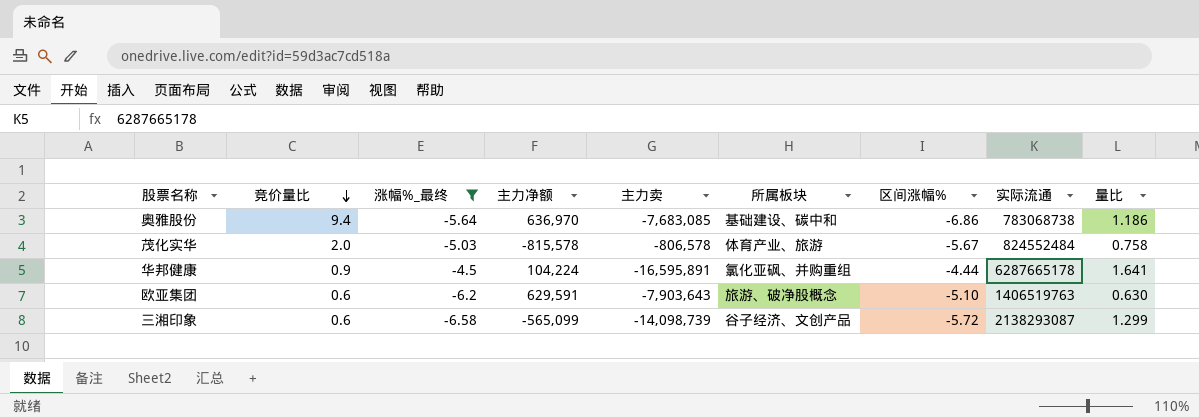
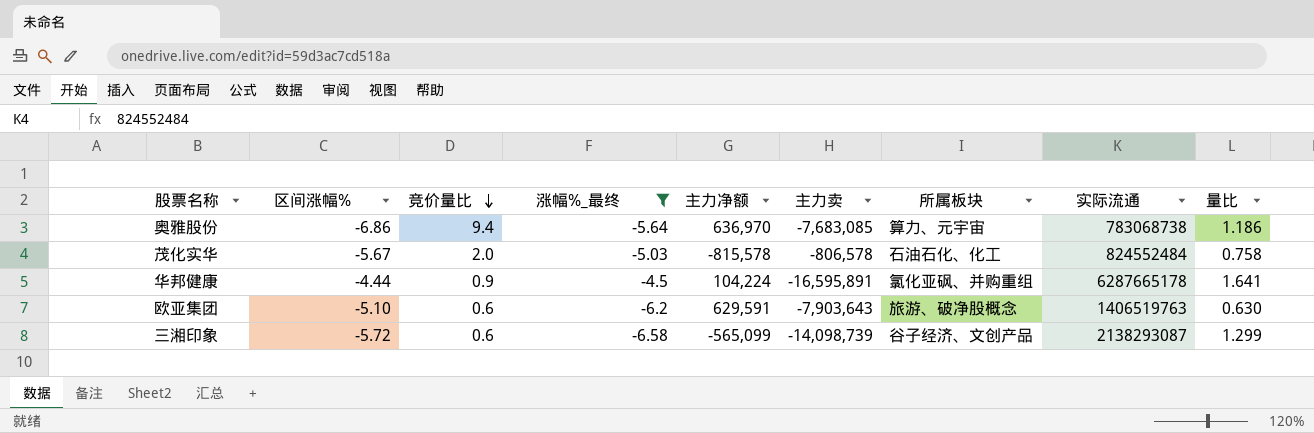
column 区间涨幅% | position: 7 -> 2
奥雅股份 | 所属板块: 基础建设、碳中和 -> 算力、元宇宙
茂化实华 | 所属板块: 体育产业、旅游 -> 石油石化、化工

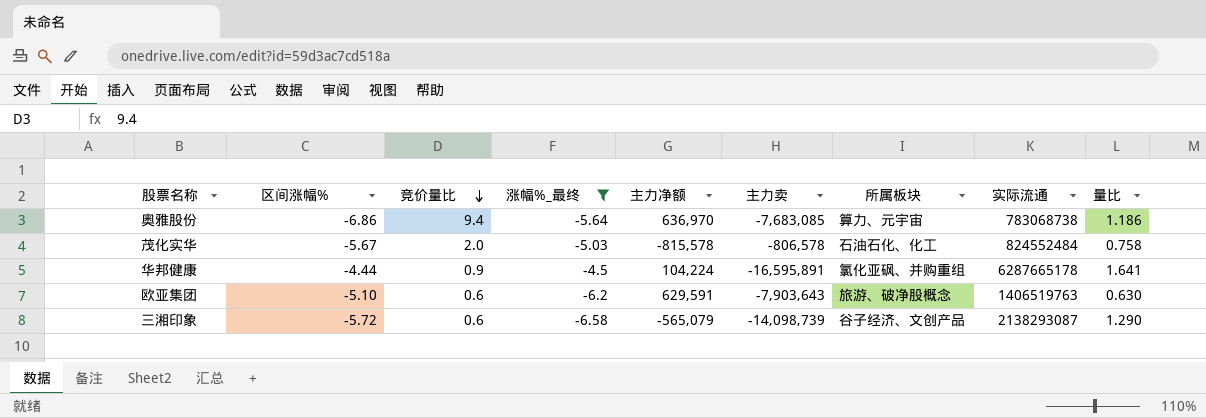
三湘印象 | 主力净额: -565,099 -> -565,079
三湘印象 | 量比: 1.299 -> 1.290

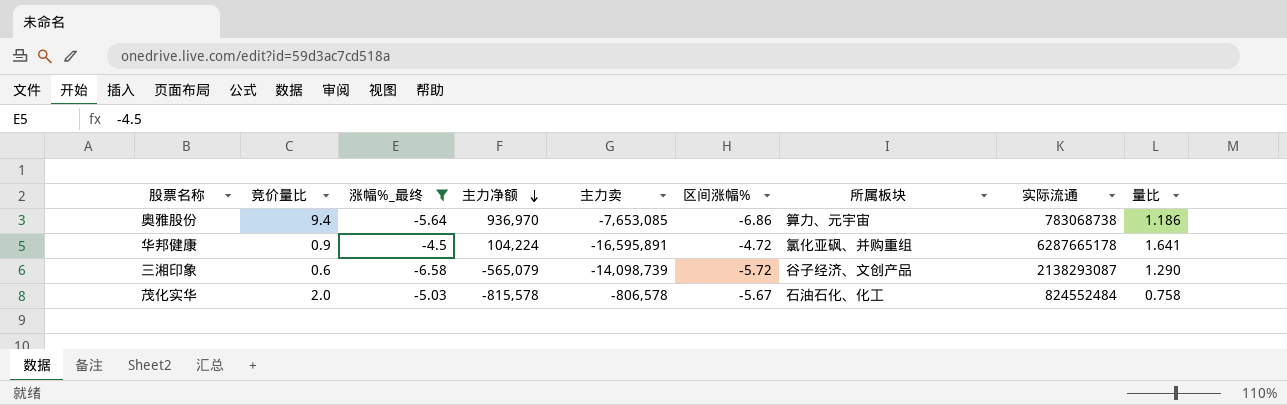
row order: 竞价量比 descending -> 主力净额 descending
column 区间涨幅% | position: 2 -> 6
row 欧亚集团: -5.10 | 0.6 | -6.2 | 629,591 | -7,903,643 | 旅游、破净股概念 | 1406519763 | 0.630 -> none
奥雅股份 | 主力净额: 636,970 -> 936,970
奥雅股份 | 主力卖: -7,683,085 -> -7,653,085
华邦健康 | 区间涨幅%: -4.44 -> -4.72

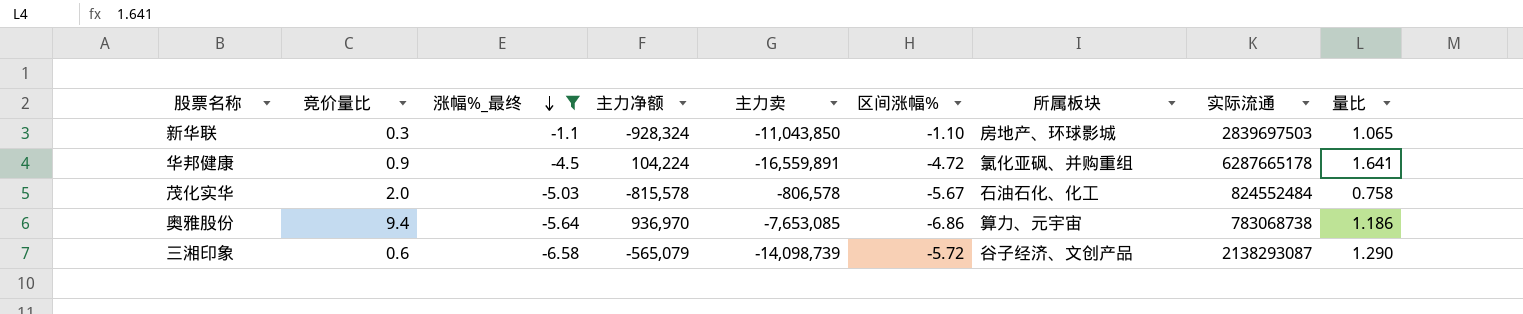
row order: 主力净额 descending -> 涨幅%_最终 descending
row 新华联: none -> 0.3 | -1.1 | -928,324 | -11,043,850 | -1.10 | 房地产、环球影城 | 2839697503 | 1.065
华邦健康 | 主力卖: -16,595,891 -> -16,559,891

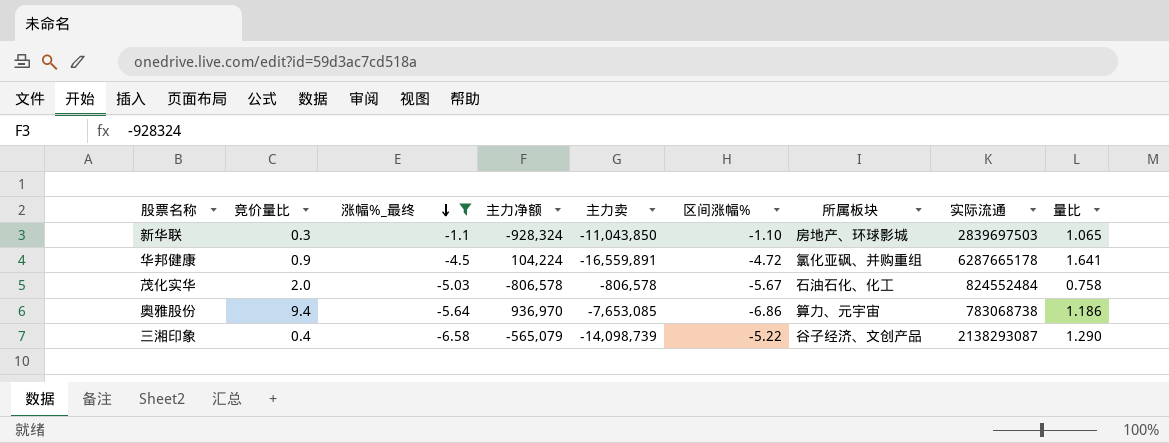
茂化实华 | 主力净额: -815,578 -> -806,578
三湘印象 | 竞价量比: 0.6 -> 0.4
三湘印象 | 区间涨幅%: -5.72 -> -5.22

